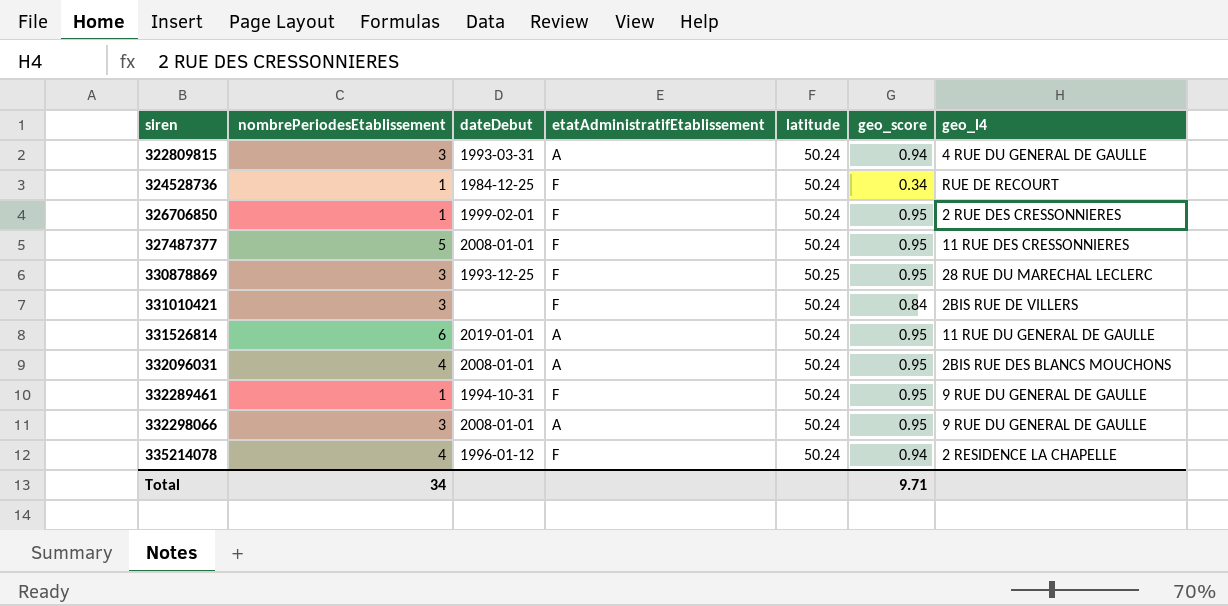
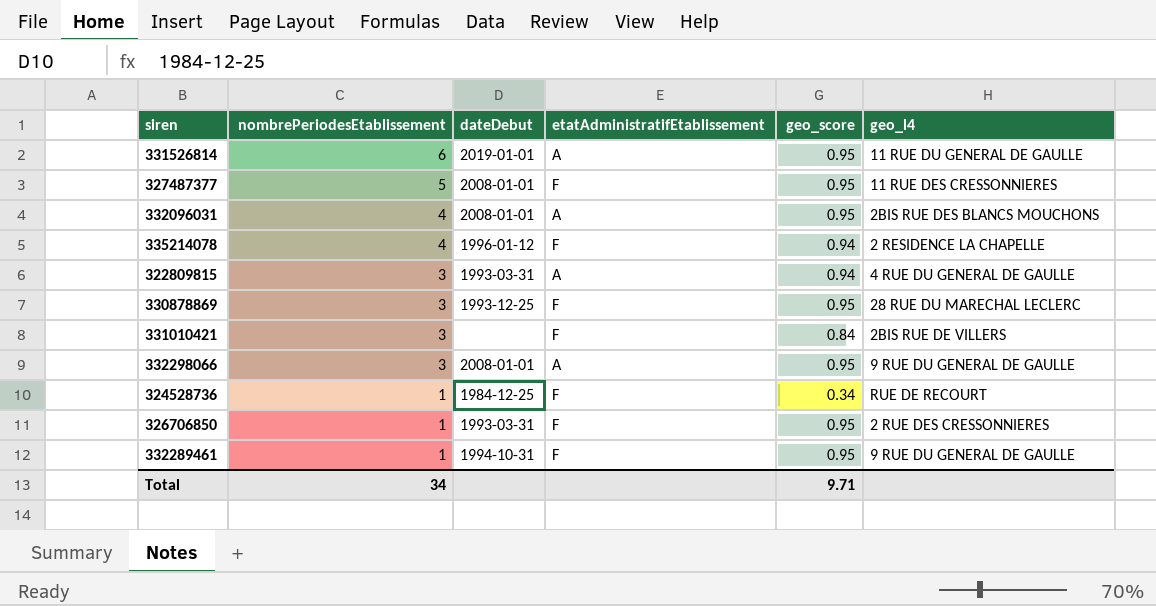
row order: siren ascending -> nombrePeriodesEtablissement descending
column latitude | position: 5 -> none
326706850 | dateDebut: 1999-02-01 -> 1993-03-31

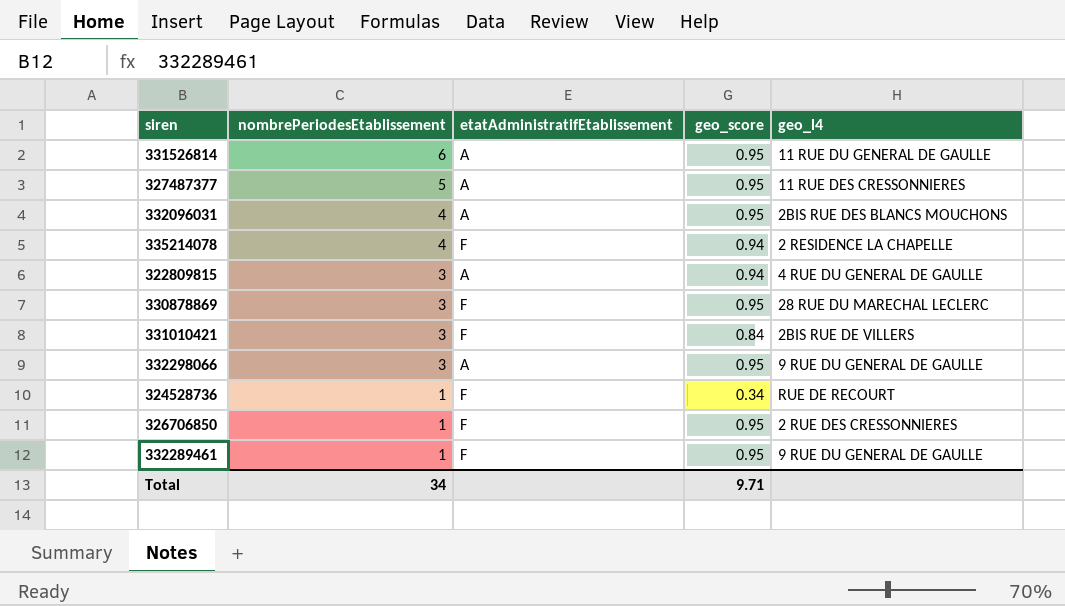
column dateDebut | position: 3 -> none
327487377 | etatAdministratifEtablissement: F -> A

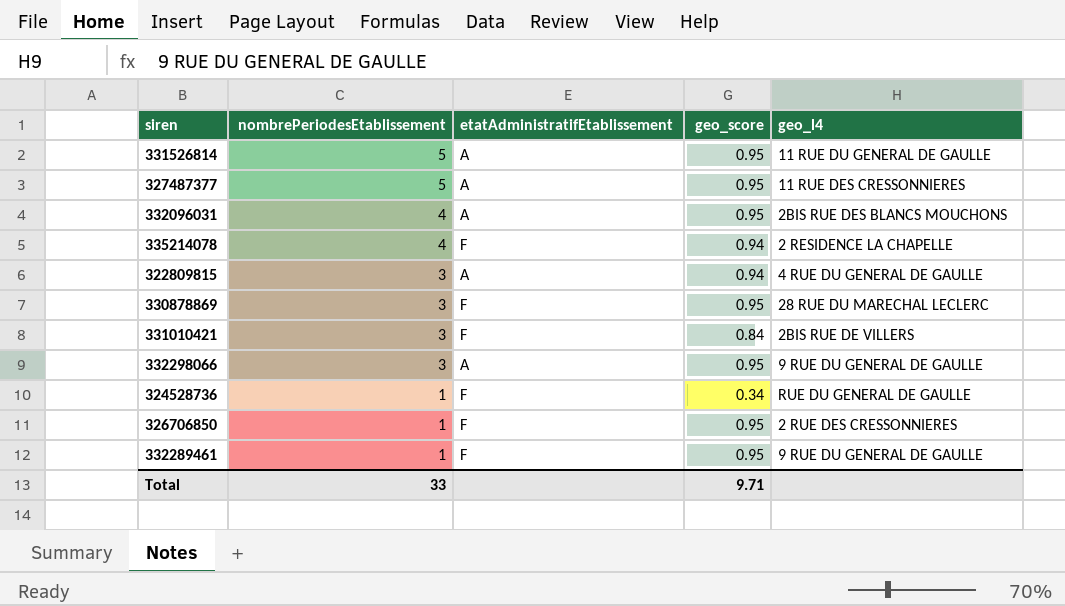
331526814 | nombrePeriodesEtablissement: 6 -> 5
324528736 | geo_l4: RUE DE RECOURT -> RUE DU GENERAL DE GAULLE
Total | nombrePeriodesEtablissement: 34 -> 33

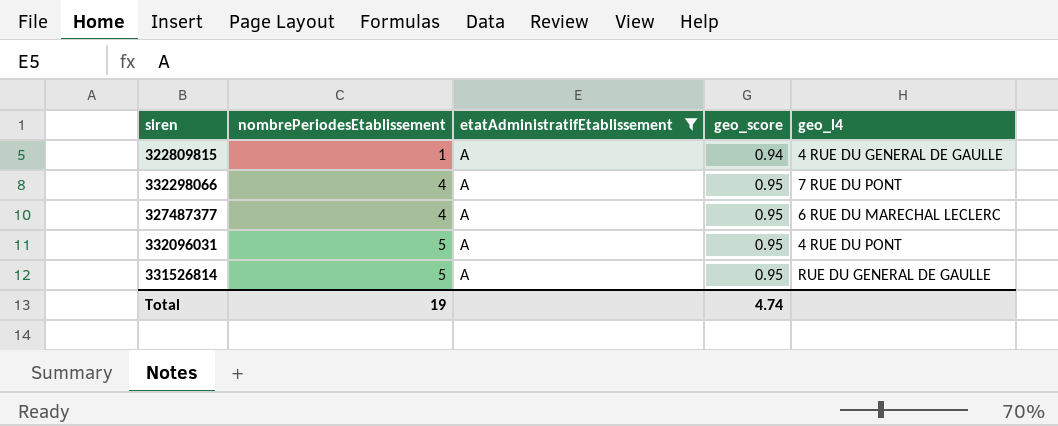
filter: none -> etatAdministratifEtablissement = A
row order: nombrePeriodesEtablissement descending -> nombrePeriodesEtablissement ascending
322809815 | nombrePeriodesEtablissement: 3 -> 1
332298066 | nombrePeriodesEtablissement: 3 -> 4
332298066 | geo_l4: 9 RUE DU GENERAL DE GAULLE -> 7 RUE DU PONT
327487377 | nombrePeriodesEtablissement: 5 -> 4
327487377 | geo_l4: 11 RUE DES CRESSONNIERES -> 6 RUE DU MARECHAL LECLERC
332096031 | nombrePeriodesEtablissement: 4 -> 5
332096031 | geo_l4: 2BIS RUE DES BLANCS MOUCHONS -> 4 RUE DU PONT
331526814 | geo_l4: 11 RUE DU GENERAL DE GAULLE -> RUE DU GENERAL DE GAULLE
Total | nombrePeriodesEtablissement: 33 -> 19
Total | geo_score: 9.71 -> 4.74

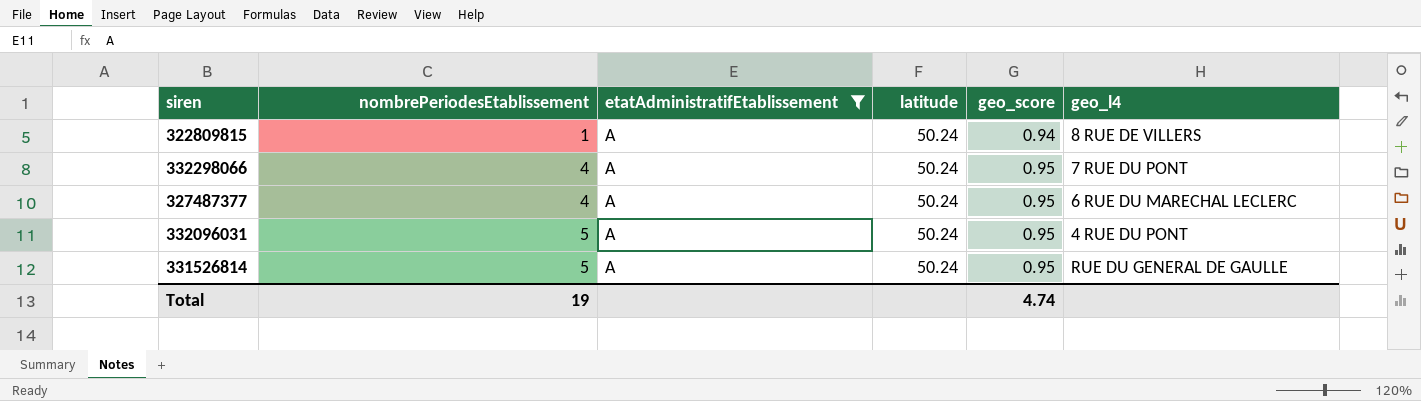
column latitude | position: none -> 4
322809815 | geo_l4: 4 RUE DU GENERAL DE GAULLE -> 8 RUE DE VILLERS

